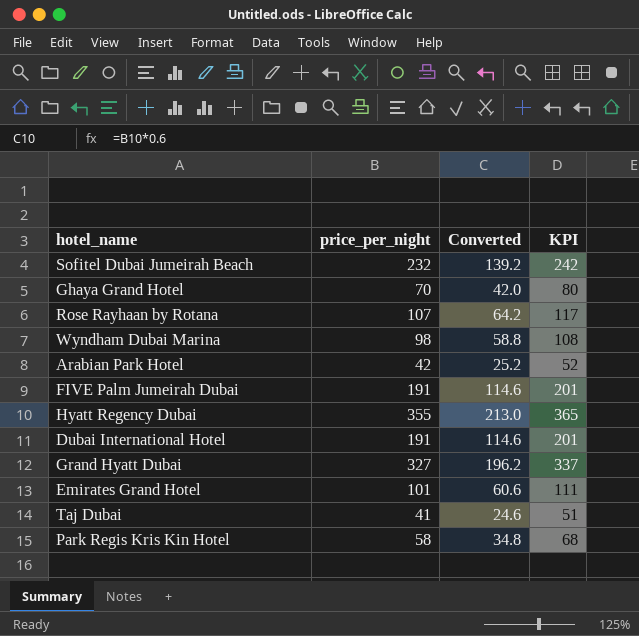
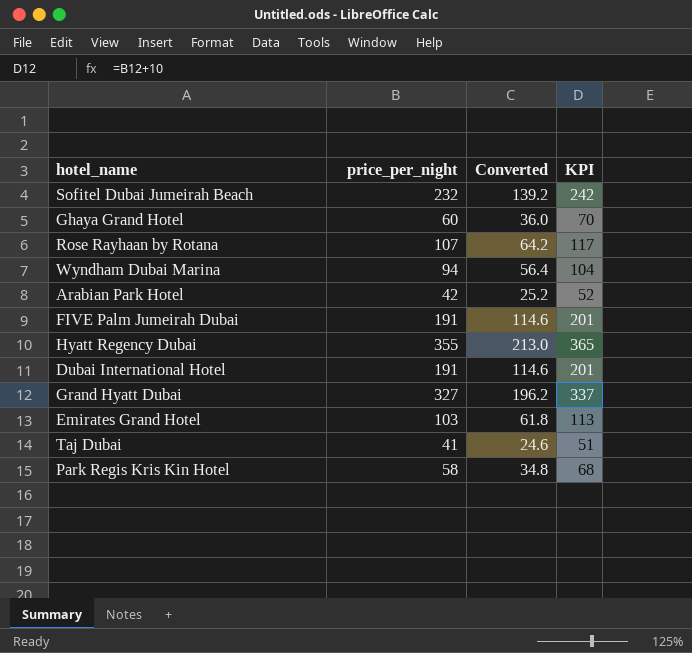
Ghaya Grand Hotel | price_per_night: 70 -> 60
Ghaya Grand Hotel | Converted: 42.0 -> 36.0
Ghaya Grand Hotel | KPI: 80 -> 70
Wyndham Dubai Marina | price_per_night: 98 -> 94
Wyndham Dubai Marina | Converted: 58.8 -> 56.4
Wyndham Dubai Marina | KPI: 108 -> 104
Emirates Grand Hotel | price_per_night: 101 -> 103
Emirates Grand Hotel | Converted: 60.6 -> 61.8
Emirates Grand Hotel | KPI: 111 -> 113

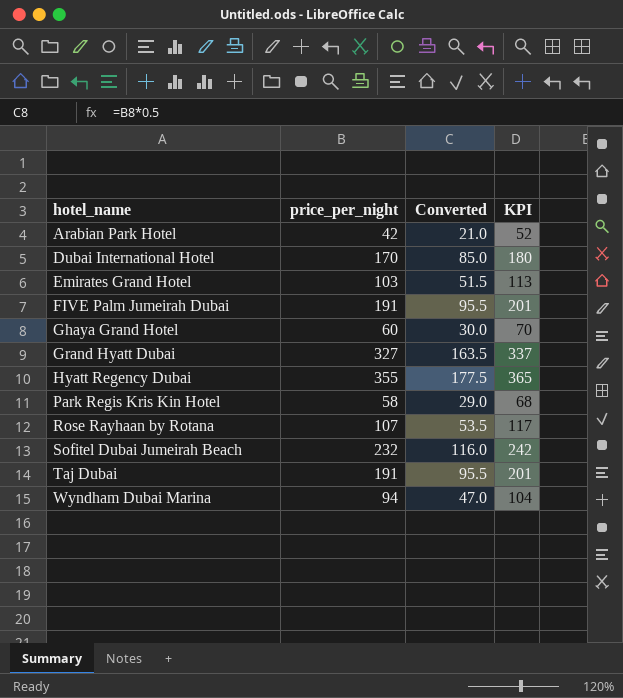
row order: none -> hotel_name ascending
column Converted | formula: [price_per_night] * 0.6 -> [price_per_night] * 0.5
Dubai International Hotel | price_per_night: 191 -> 170
Dubai International Hotel | KPI: 201 -> 180
Taj Dubai | price_per_night: 41 -> 191
Taj Dubai | KPI: 51 -> 201

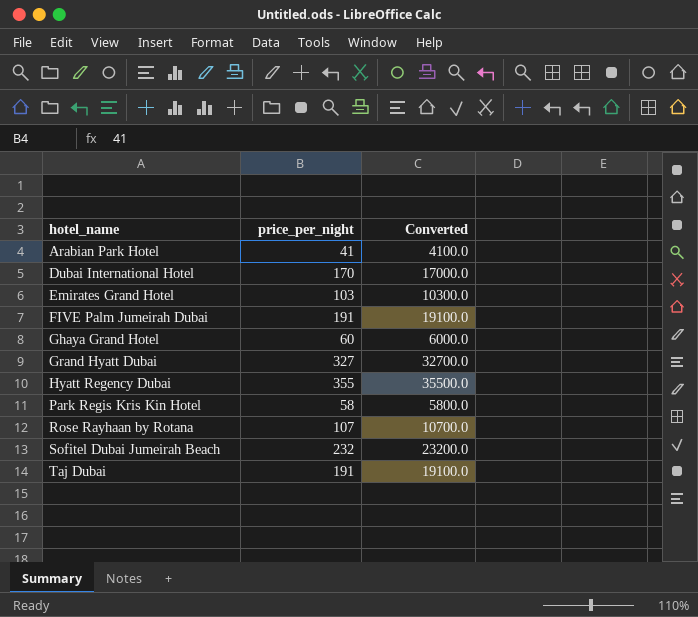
column KPI | formula: [price_per_night] + 10 -> none
column Converted | formula: [price_per_night] * 0.5 -> [price_per_night] * 100
row Wyndham Dubai Marina: 94 | 47.0 | 104 -> none
Arabian Park Hotel | price_per_night: 42 -> 41

